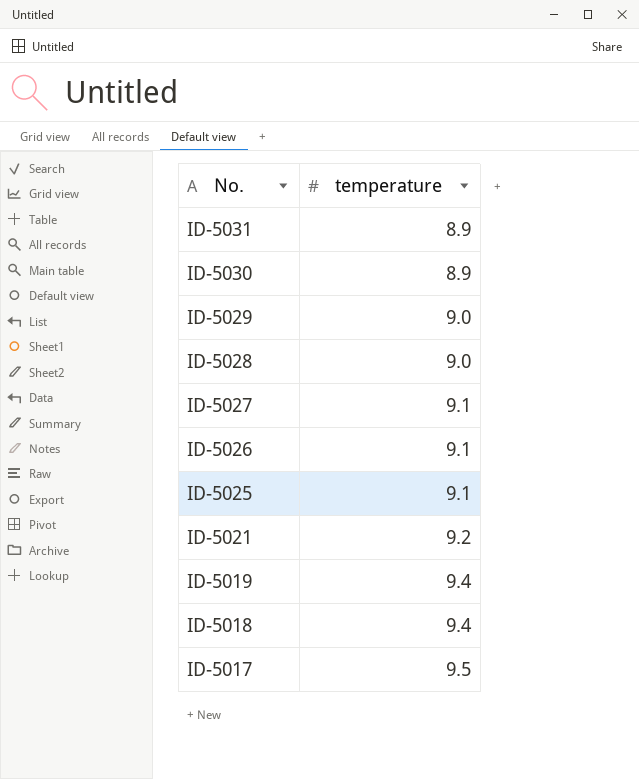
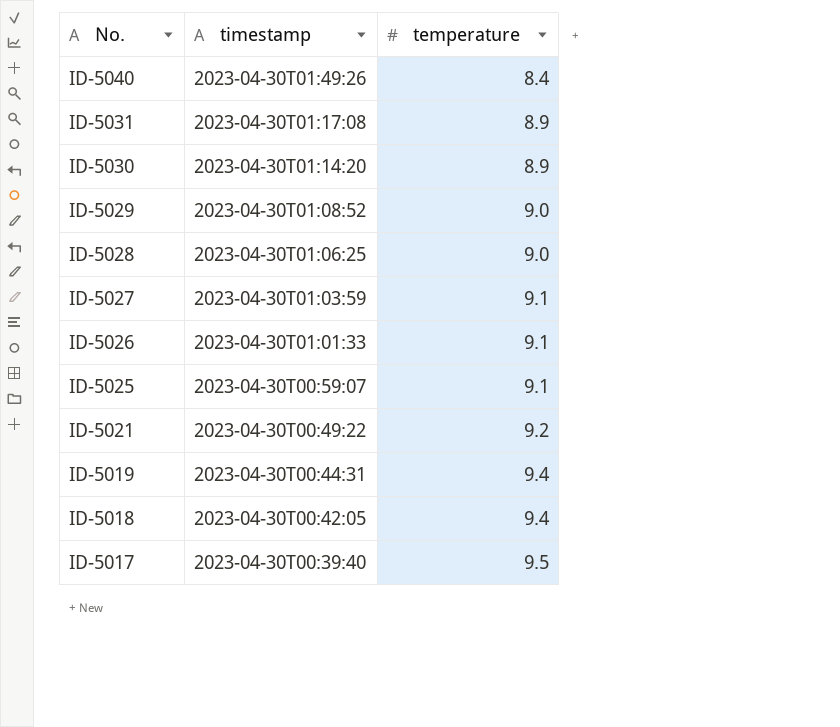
column timestamp | position: none -> 2
row ID-5040: none -> 2023-04-30T01:49:26 | 8.4

